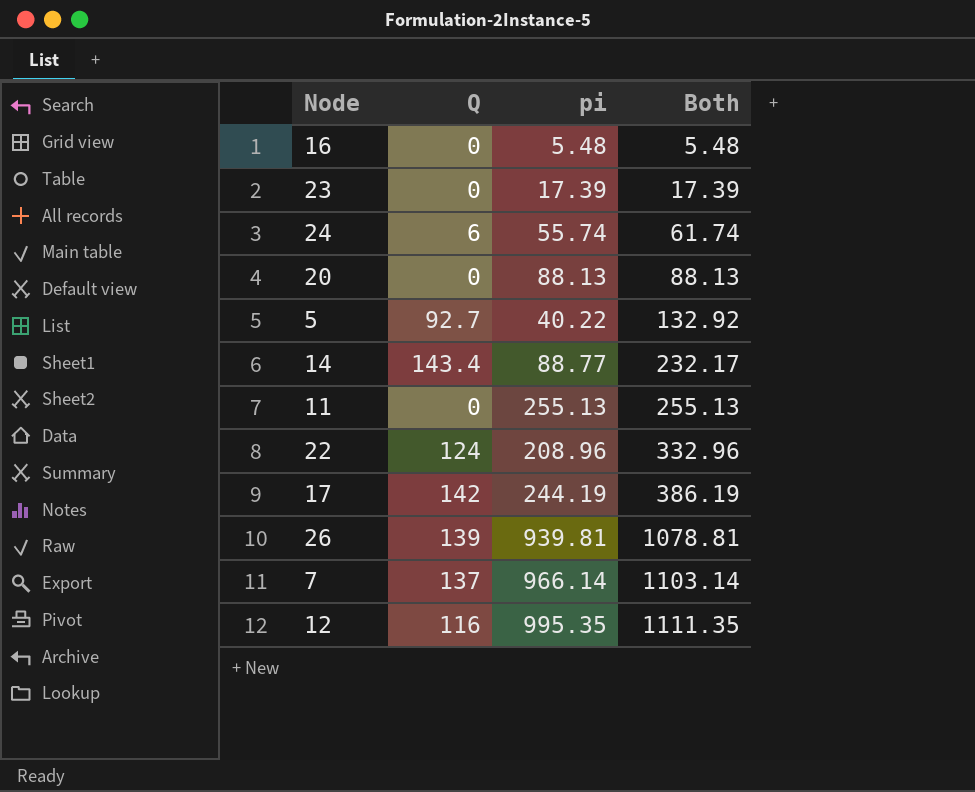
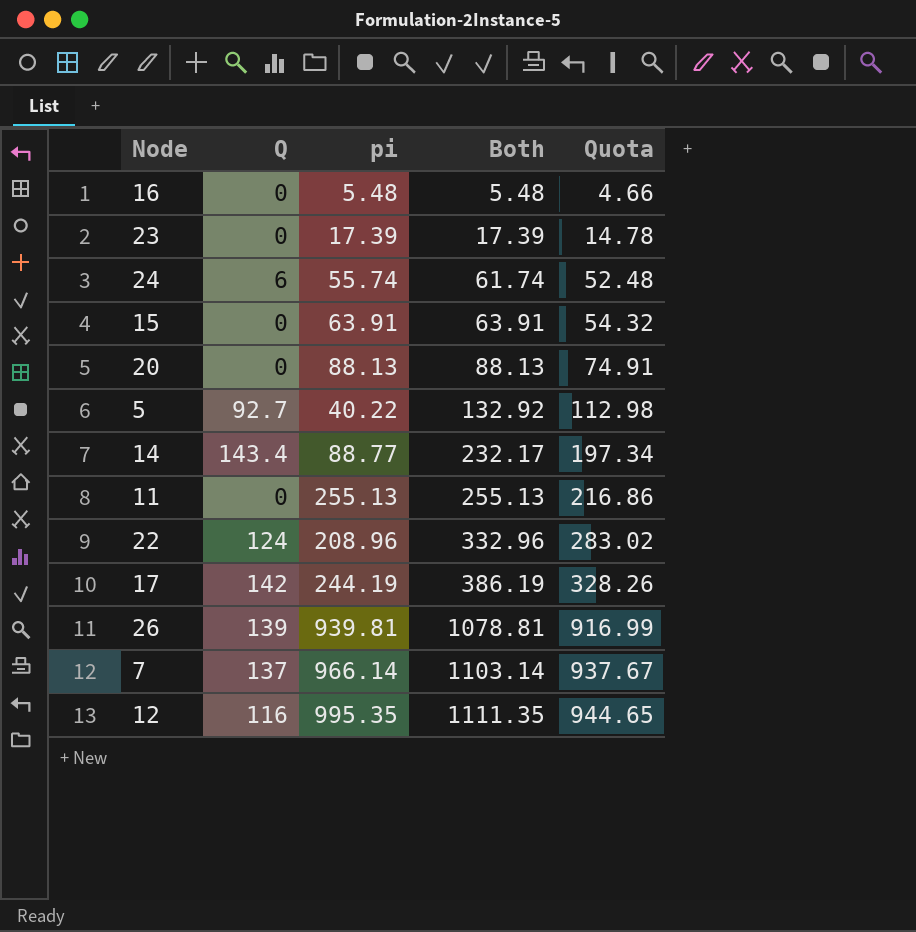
column Quota | formula: none -> [Both] * 0.85
row 15: none -> 0 | 63.91 | 63.91 | 54.32

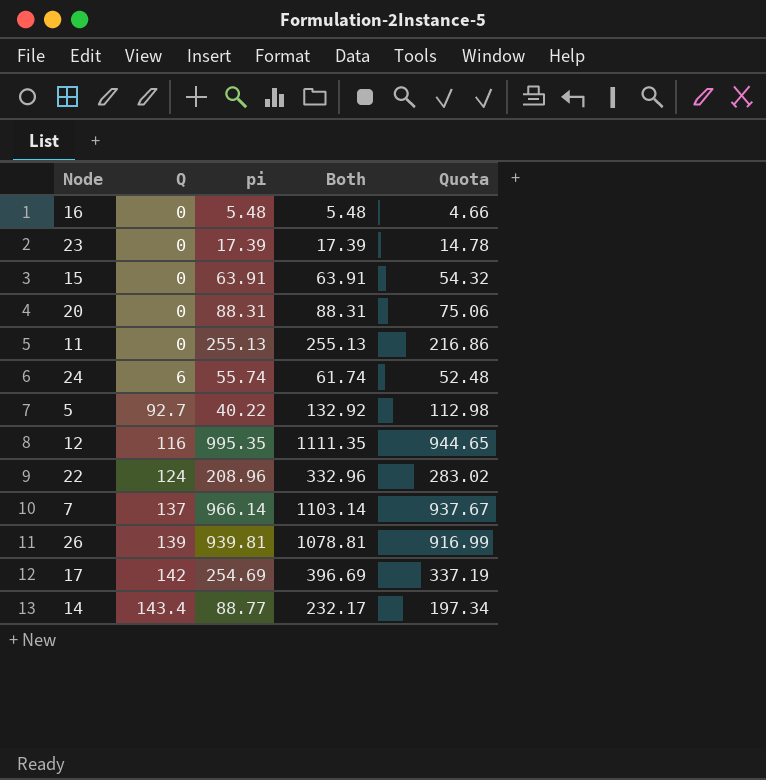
row order: Both ascending -> Q ascending
20 | pi: 88.13 -> 88.31
20 | Both: 88.13 -> 88.31
20 | Quota: 74.91 -> 75.06
17 | pi: 244.19 -> 254.69
17 | Both: 386.19 -> 396.69
17 | Quota: 328.26 -> 337.19

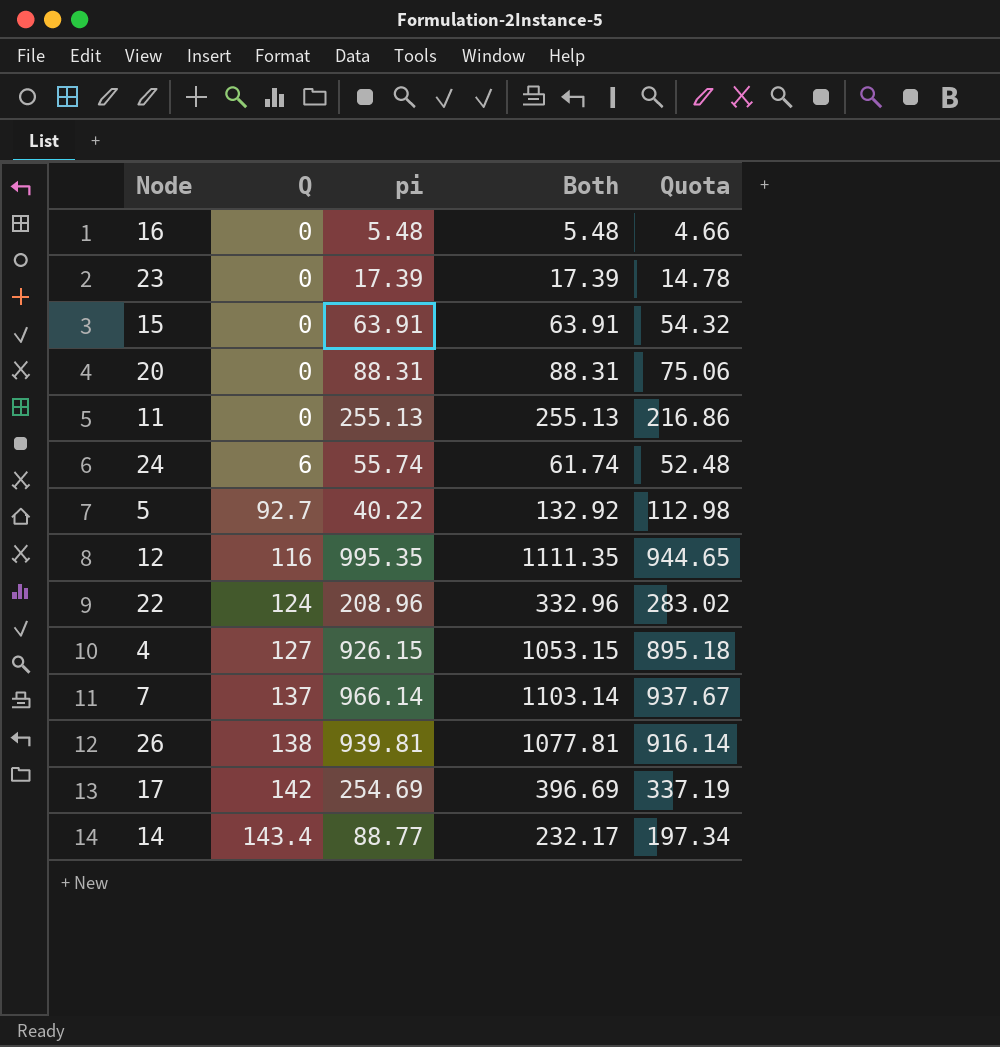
row 4: none -> 127 | 926.15 | 1053.15 | 895.18
26 | Q: 139 -> 138
26 | Both: 1078.81 -> 1077.81
26 | Quota: 916.99 -> 916.14

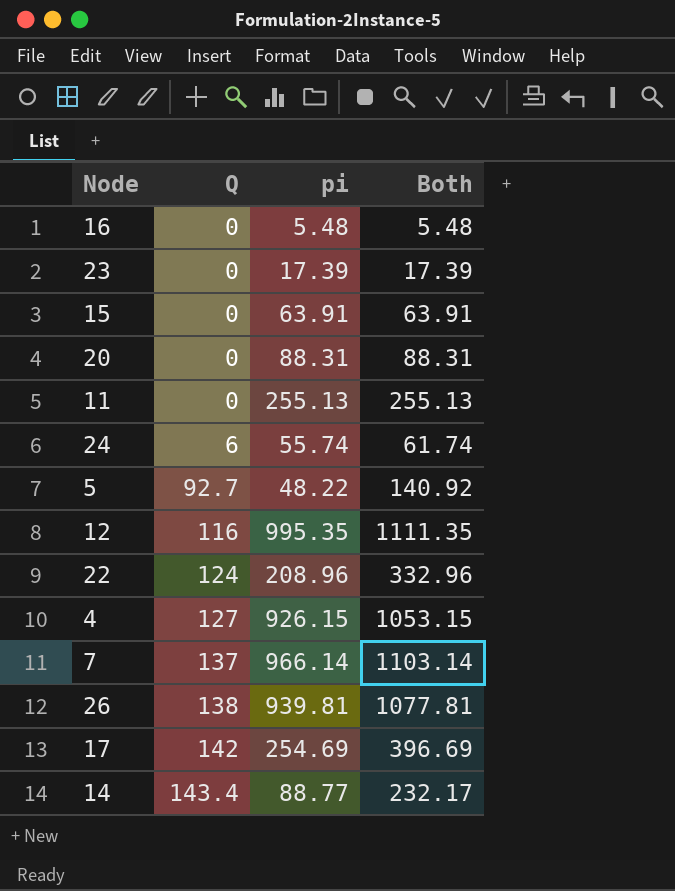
column Quota | formula: [Both] * 0.85 -> none
5 | pi: 40.22 -> 48.22
5 | Both: 132.92 -> 140.92

